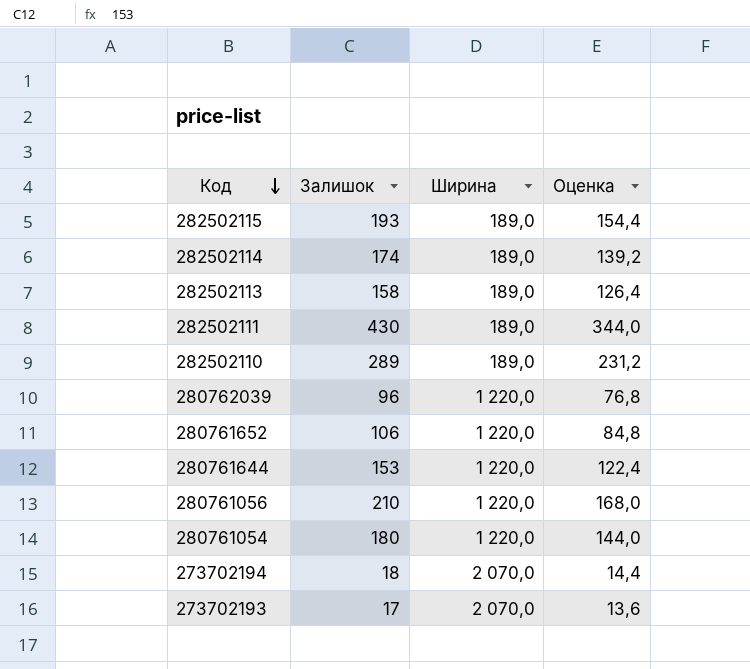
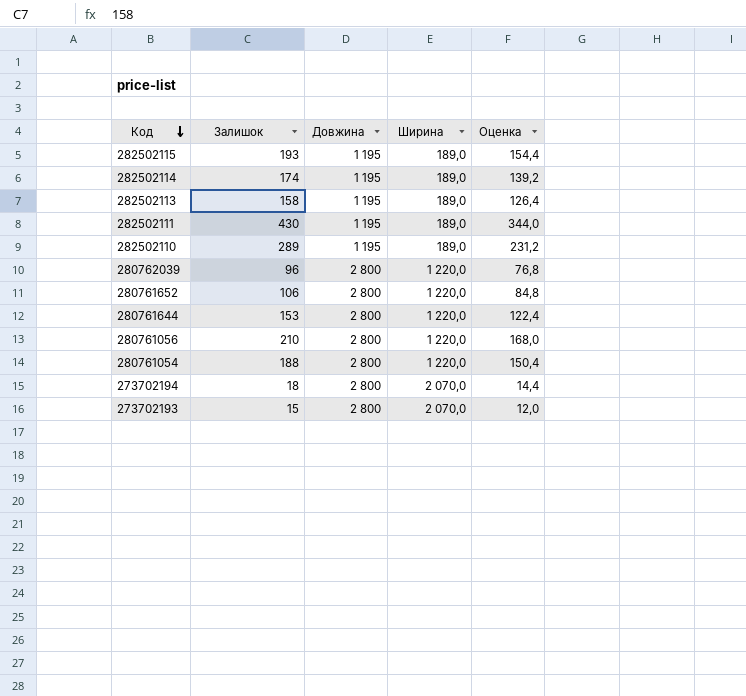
column Довжина | position: none -> 3
280761054 | Залишок: 180 -> 188
280761054 | Оценка: 144,0 -> 150,4
273702193 | Залишок: 17 -> 15
273702193 | Оценка: 13,6 -> 12,0

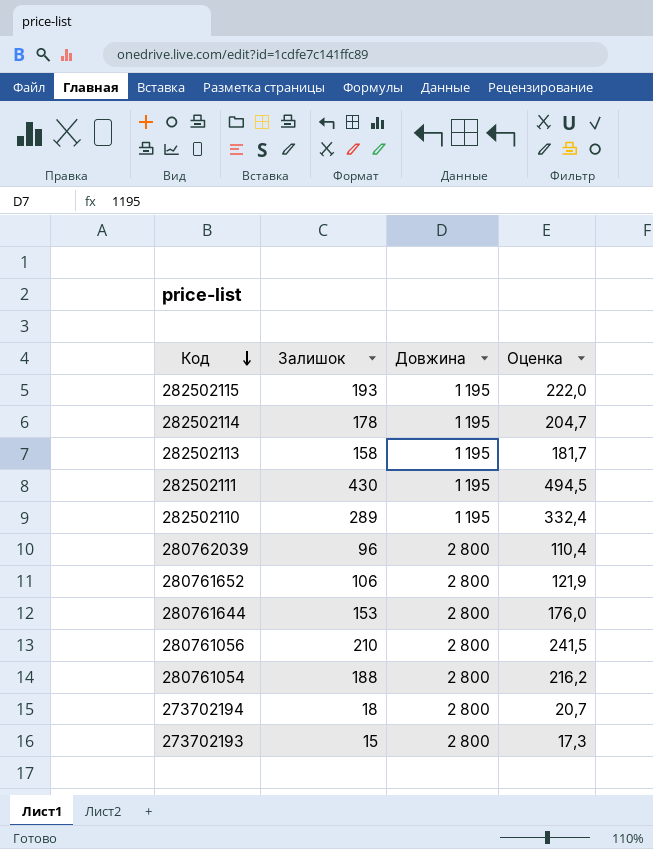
column Ширина | position: 4 -> none
column Оценка | formula: [Залишок] * 0,8 -> [Залишок] * 1,15
282502114 | Залишок: 174 -> 178

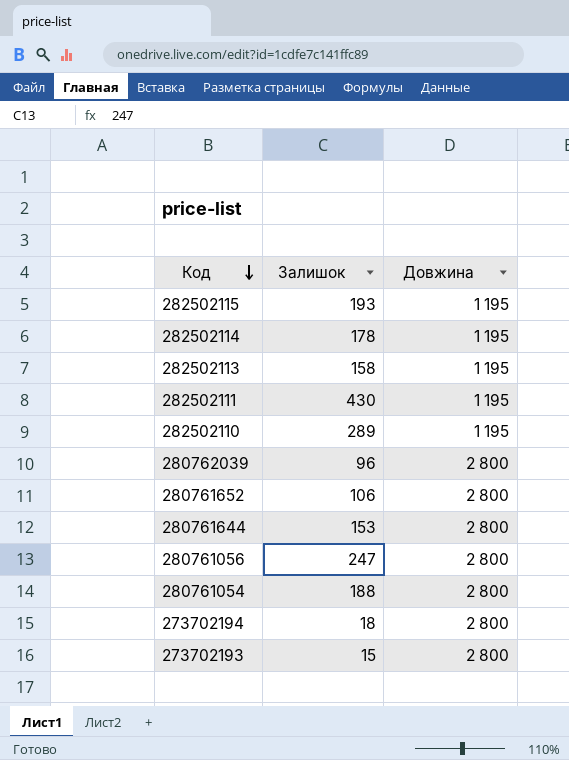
column Оценка | formula: [Залишок] * 1,15 -> none
280761056 | Залишок: 210 -> 247

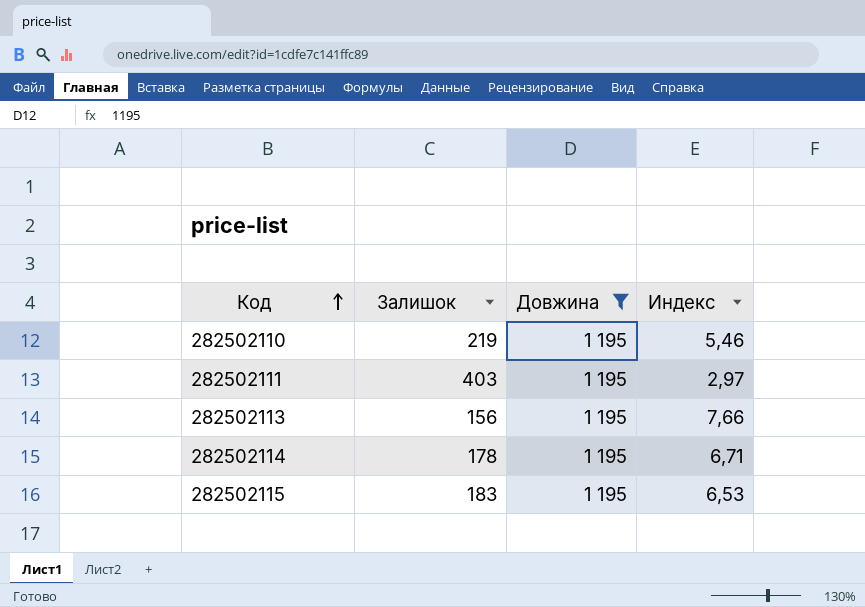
filter: none -> Довжина = 1 195
row order: Код descending -> Код ascending
column Индекс | formula: none -> [Довжина] / [Залишок]
282502110 | Залишок: 289 -> 219
282502111 | Залишок: 430 -> 403
282502113 | Залишок: 158 -> 156
282502115 | Залишок: 193 -> 183

